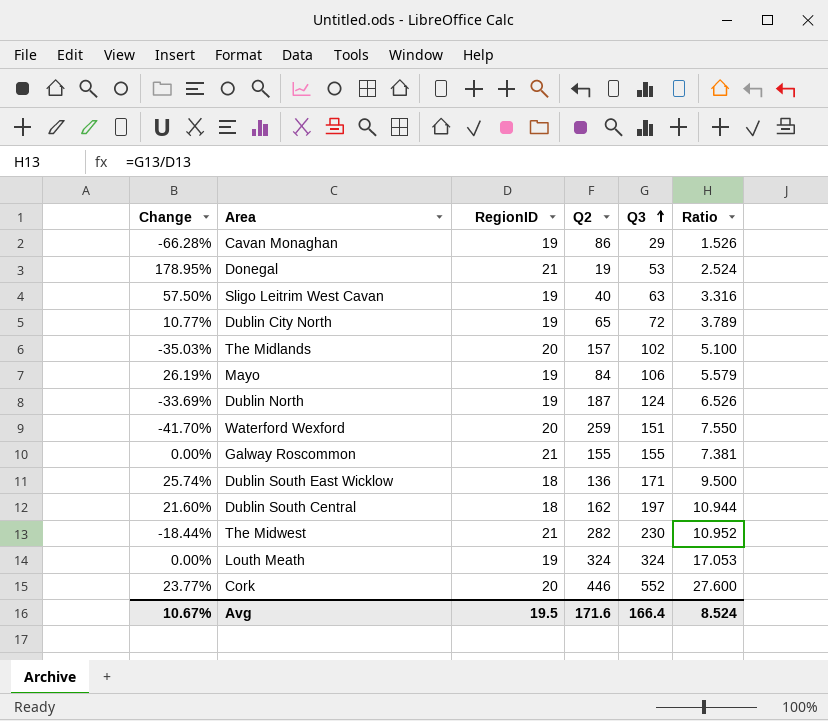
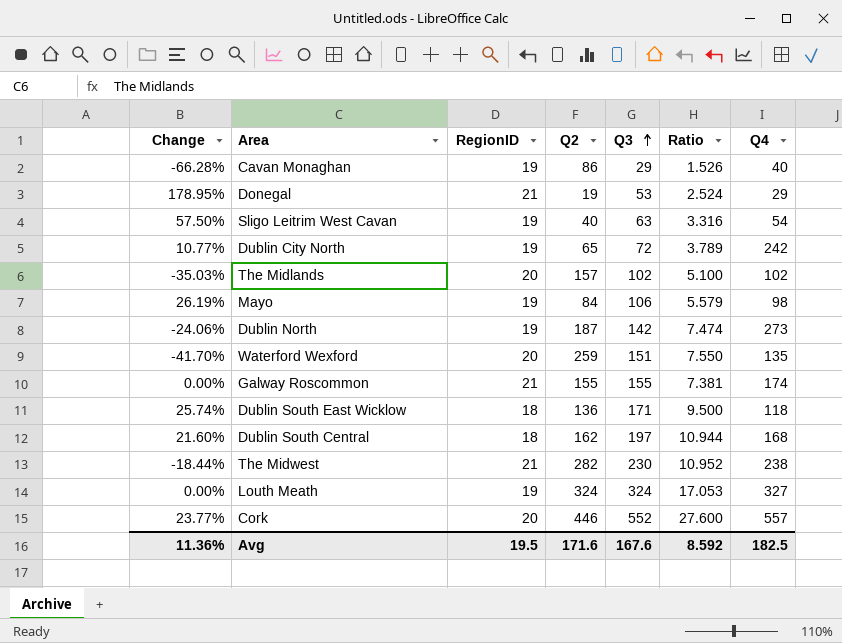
column Q4 | position: none -> 7
Dublin North | Change: -33.69% -> -24.06%
Dublin North | Q3: 124 -> 142
Dublin North | Ratio: 6.526 -> 7.474
Avg | Change: 10.67% -> 11.36%
Avg | Q3: 166.4 -> 167.6
Avg | Ratio: 8.524 -> 8.592

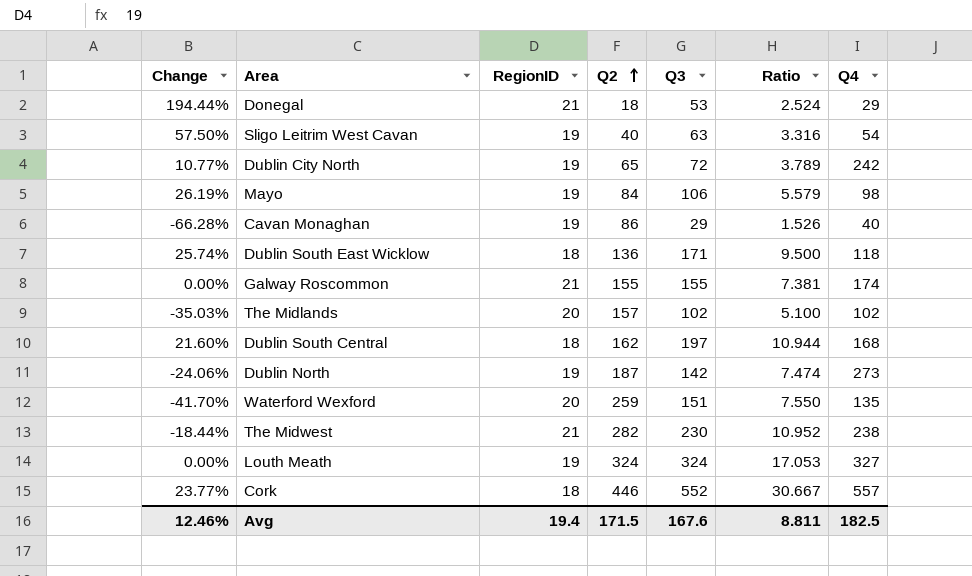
row order: Q3 ascending -> Q2 ascending
Donegal | Change: 178.95% -> 194.44%
Donegal | Q2: 19 -> 18
Cork | RegionID: 20 -> 18
Cork | Ratio: 27.600 -> 30.667
Avg | Change: 11.36% -> 12.46%
Avg | RegionID: 19.5 -> 19.4
Avg | Q2: 171.6 -> 171.5
Avg | Ratio: 8.592 -> 8.811

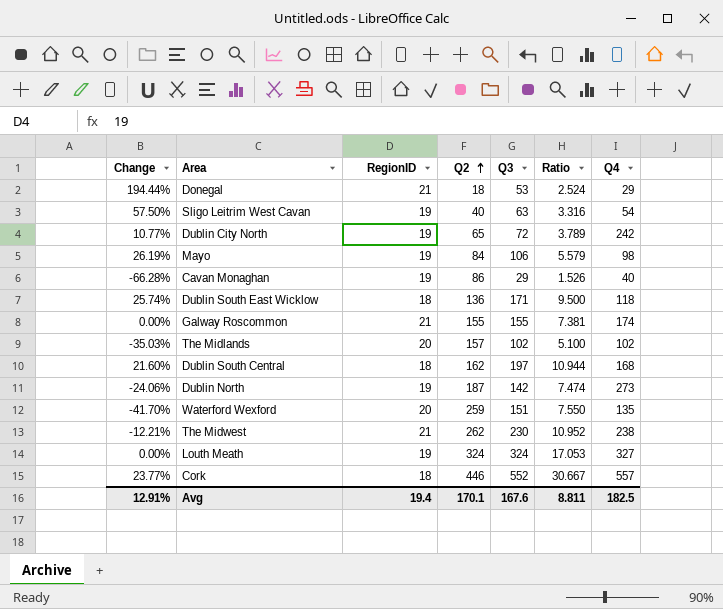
The Midwest | Change: -18.44% -> -12.21%
The Midwest | Q2: 282 -> 262
Avg | Change: 12.46% -> 12.91%
Avg | Q2: 171.5 -> 170.1

